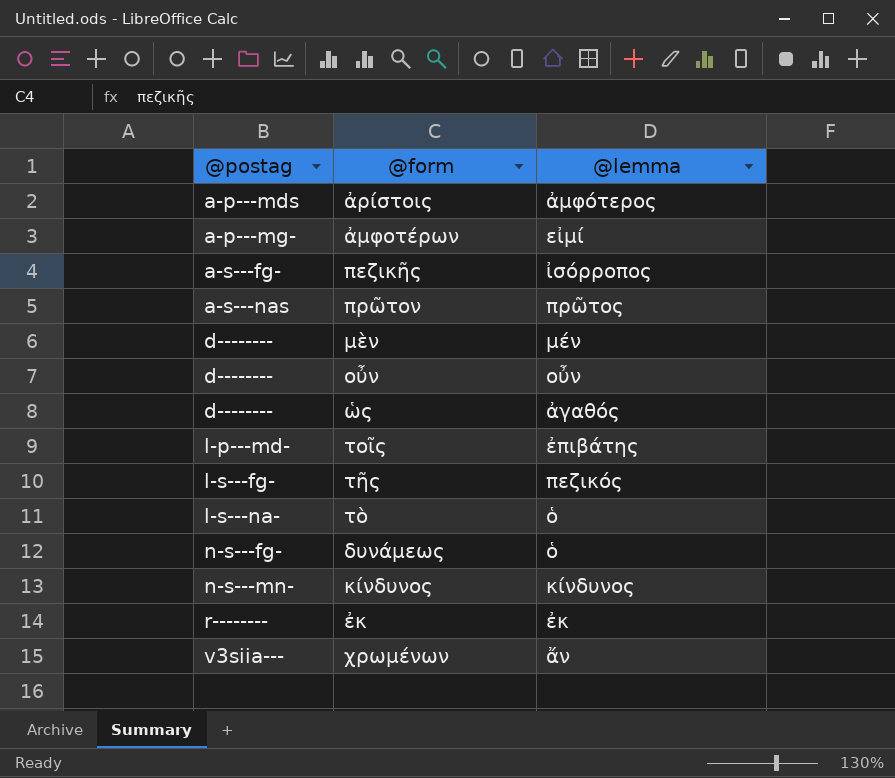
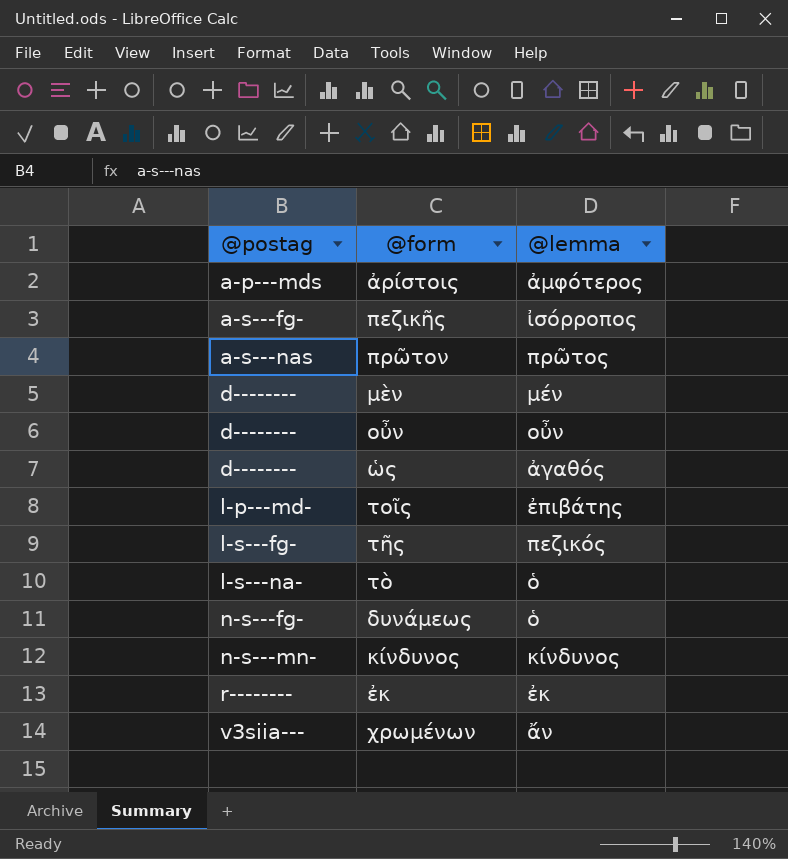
row ἀμφοτέρων: a-p---mg- | εἰμί -> none

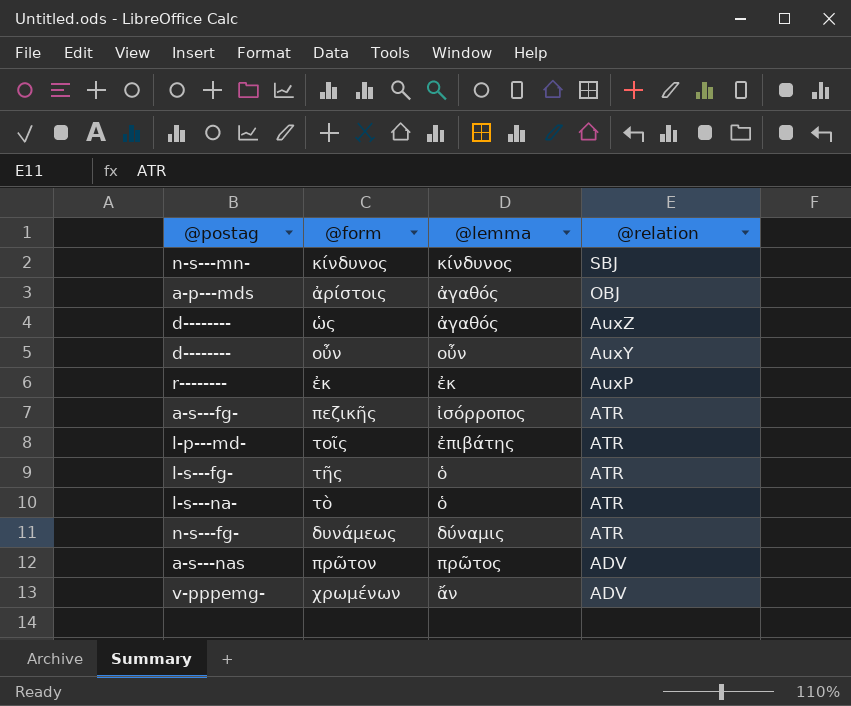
row order: @postag ascending -> @relation descending
column @relation | position: none -> 4
row μὲν: d-------- | μέν -> none
ἀρίστοις | @lemma: ἀμφότερος -> ἀγαθός
τῆς | @lemma: πεζικός -> ὁ
δυνάμεως | @lemma: ὁ -> δύναμις
χρωμένων | @postag: v3siia--- -> v-pppemg-

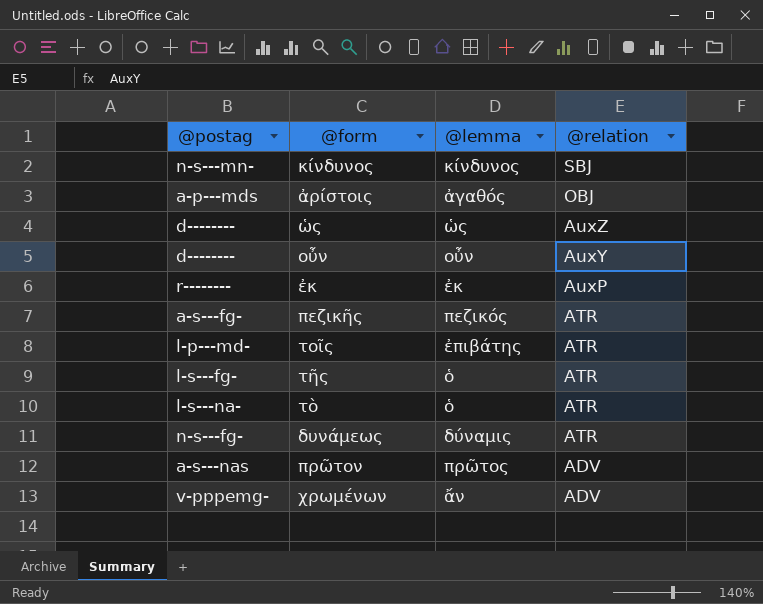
ὡς | @lemma: ἀγαθός -> ὡς
πεζικῆς | @lemma: ἰσόρροπος -> πεζικός

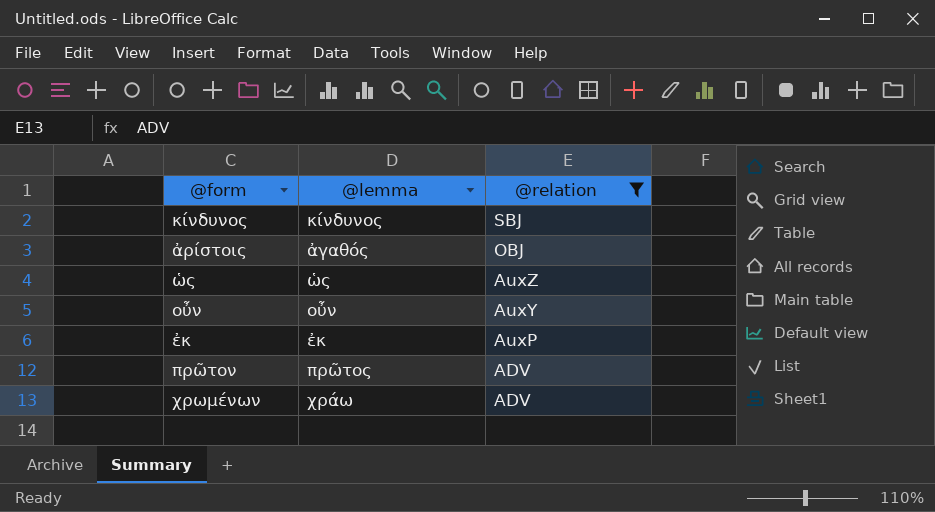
filter: none -> @relation != ATR
column @postag | position: 1 -> none
χρωμένων | @lemma: ἄν -> χράω

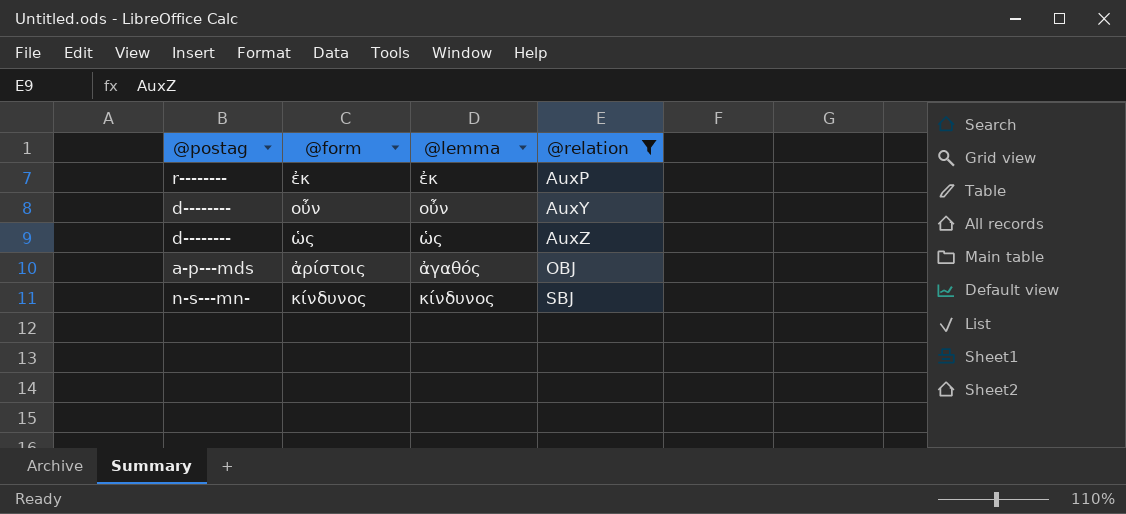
row order: @relation descending -> @relation ascending
column @postag | position: none -> 1
row πρῶτον: πρῶτος | ADV -> none
row χρωμένων: χράω | ADV -> none

